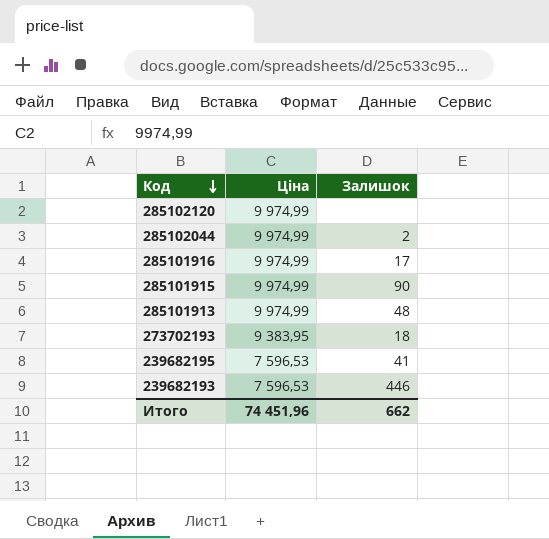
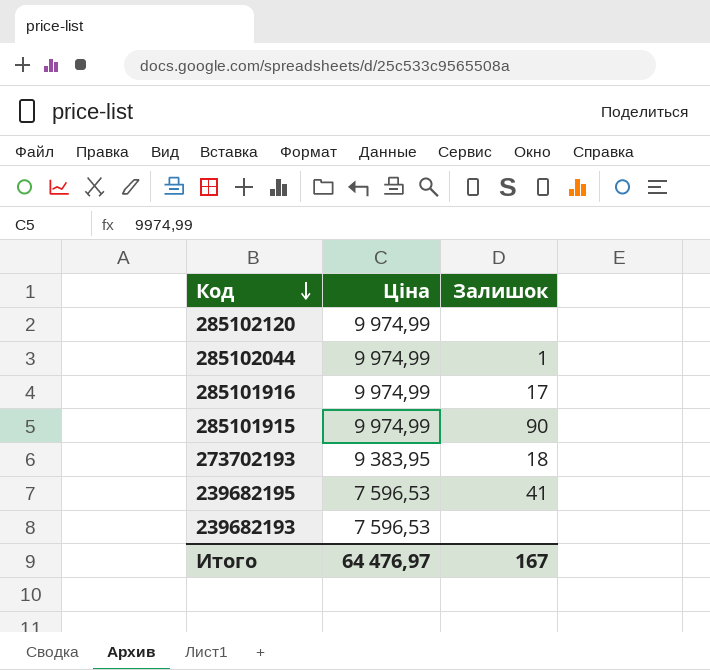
row 285101913: 9 974,99 | 48 -> none
285102044 | Залишок: 2 -> 1
239682193 | Залишок: 446 -> none
Итого | Ціна: 74 451,96 -> 64 476,97
Итого | Залишок: 662 -> 167

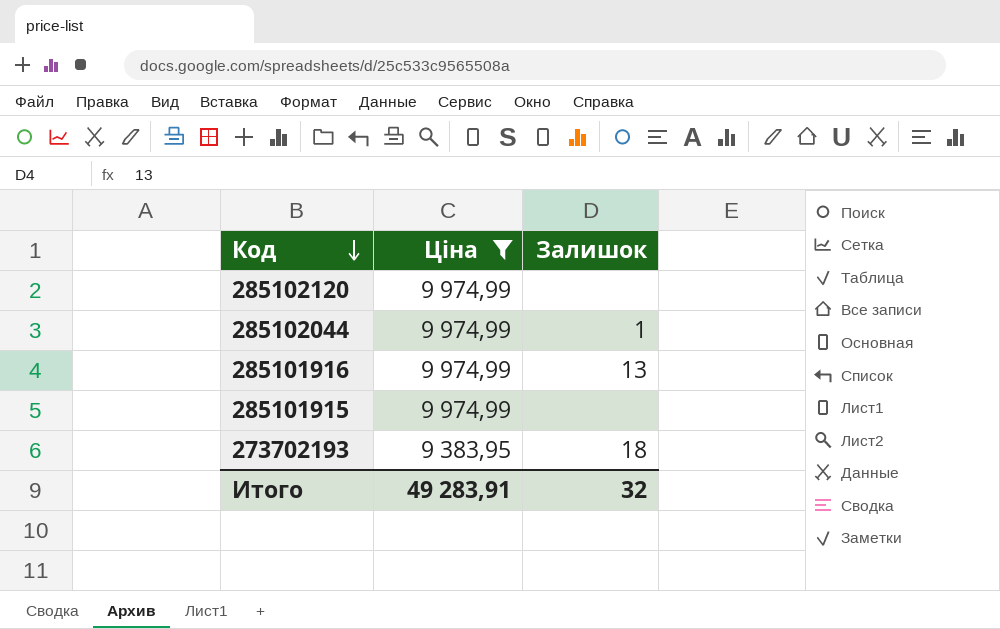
filter: none -> Ціна != 7 596,53
285101916 | Залишок: 17 -> 13
285101915 | Залишок: 90 -> none
Итого | Ціна: 64 476,97 -> 49 283,91
Итого | Залишок: 167 -> 32

